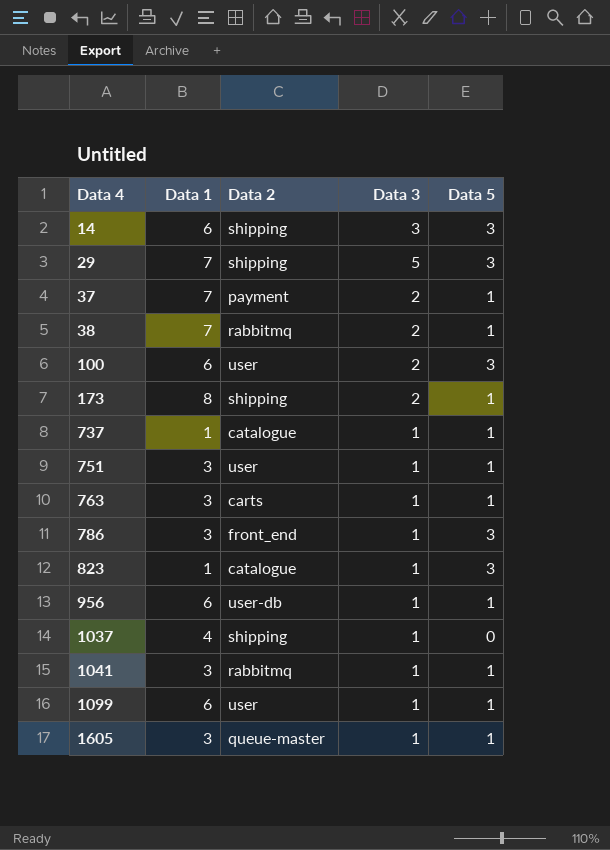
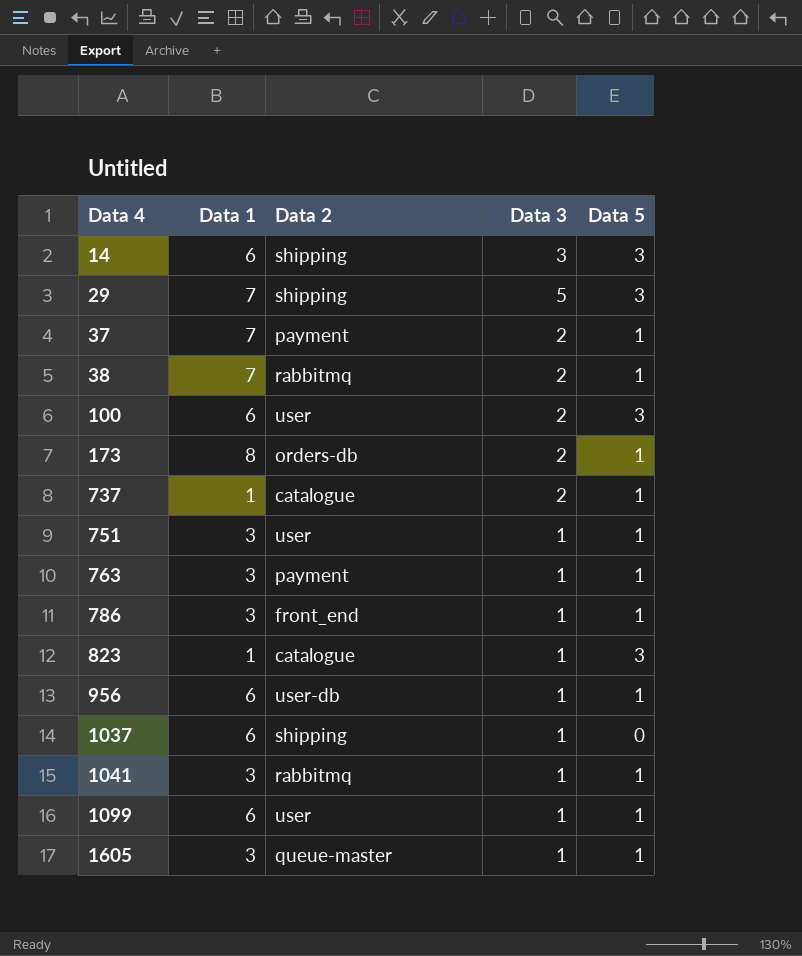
173 | Data 2: shipping -> orders-db
737 | Data 3: 1 -> 2
763 | Data 2: carts -> payment
786 | Data 5: 3 -> 1
1037 | Data 1: 4 -> 6

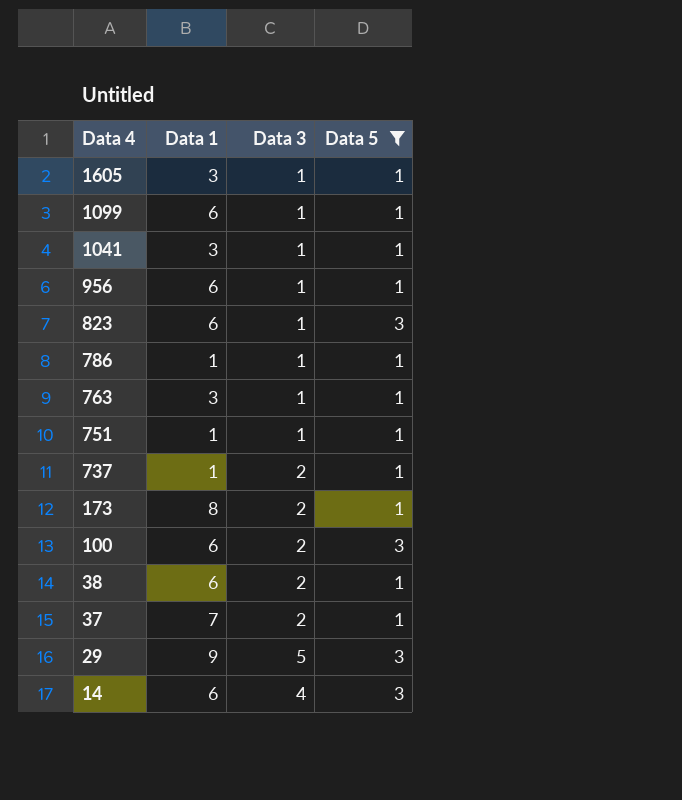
filter: none -> Data 5 != 0
row order: Data 4 ascending -> Data 4 descending
column Data 2 | position: 3 -> none
823 | Data 1: 1 -> 6
786 | Data 1: 3 -> 1
751 | Data 1: 3 -> 1
38 | Data 1: 7 -> 6
29 | Data 1: 7 -> 9
14 | Data 3: 3 -> 4

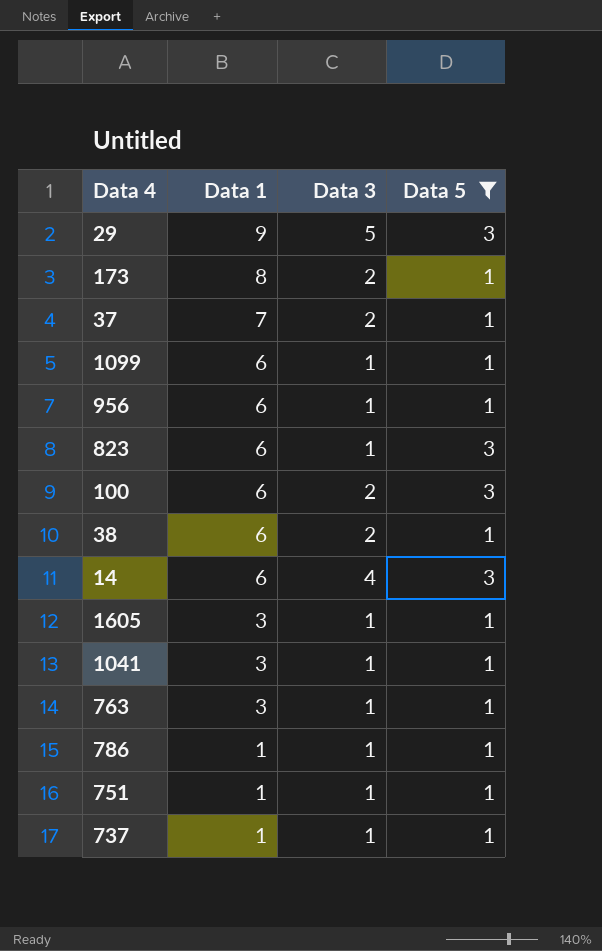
row order: Data 4 descending -> Data 1 descending
737 | Data 3: 2 -> 1

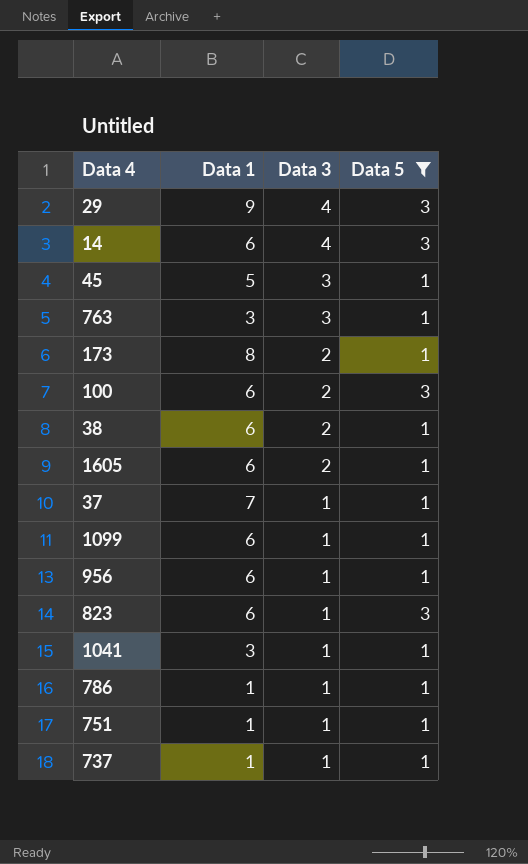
row order: Data 1 descending -> Data 3 descending
29 | Data 3: 5 -> 4
row 45: none -> 5 | 3 | 1
763 | Data 3: 1 -> 3
1605 | Data 1: 3 -> 6
1605 | Data 3: 1 -> 2
37 | Data 3: 2 -> 1

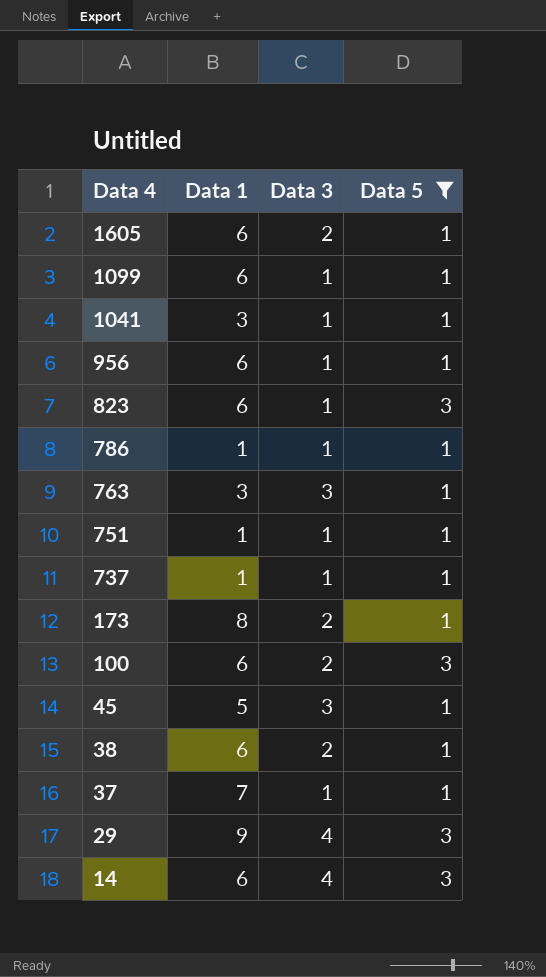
row order: Data 3 descending -> Data 4 descending

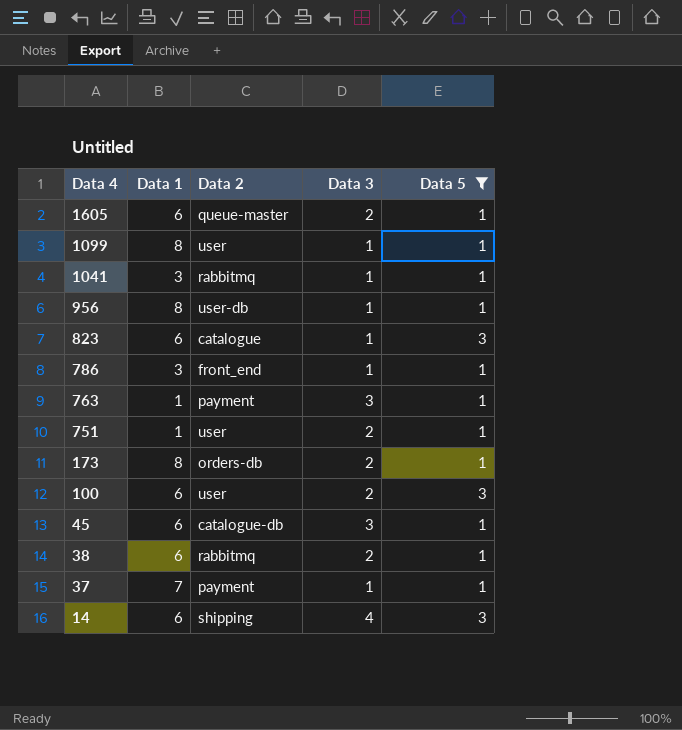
column Data 2 | position: none -> 3
row 737: 1 | 1 | 1 -> none
row 29: 9 | 4 | 3 -> none
1099 | Data 1: 6 -> 8
956 | Data 1: 6 -> 8
786 | Data 1: 1 -> 3
763 | Data 1: 3 -> 1
751 | Data 3: 1 -> 2
45 | Data 1: 5 -> 6

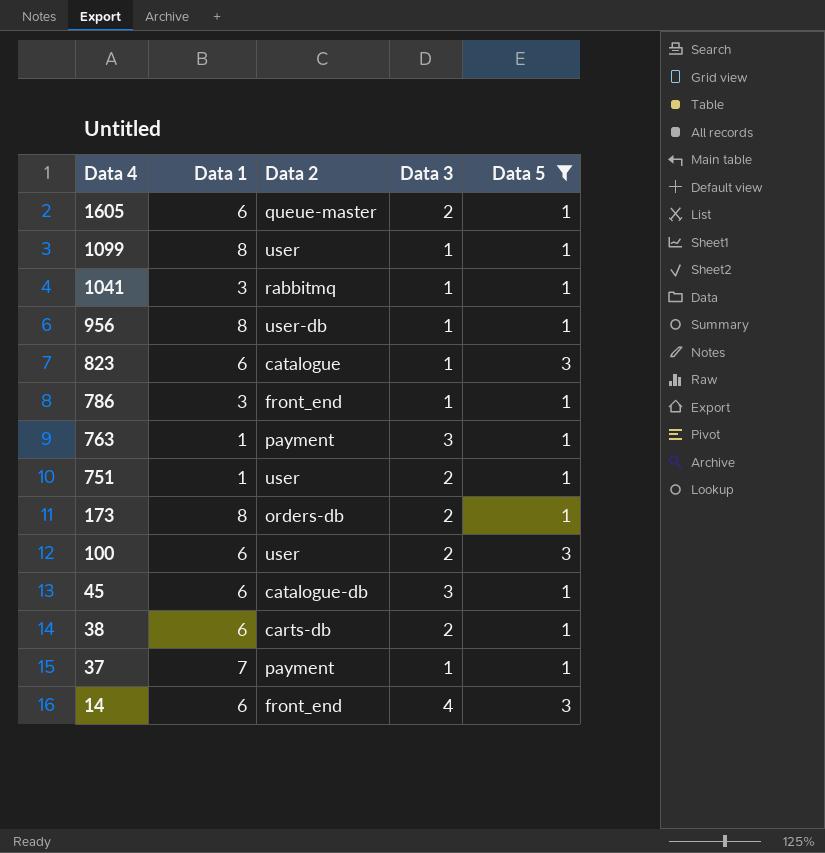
38 | Data 2: rabbitmq -> carts-db
14 | Data 2: shipping -> front_end

